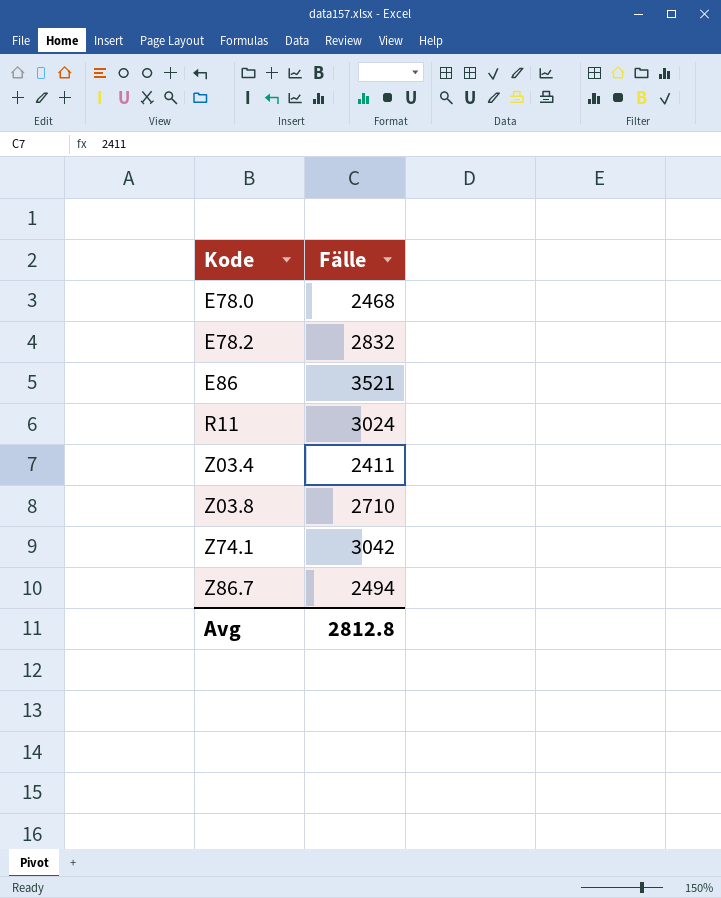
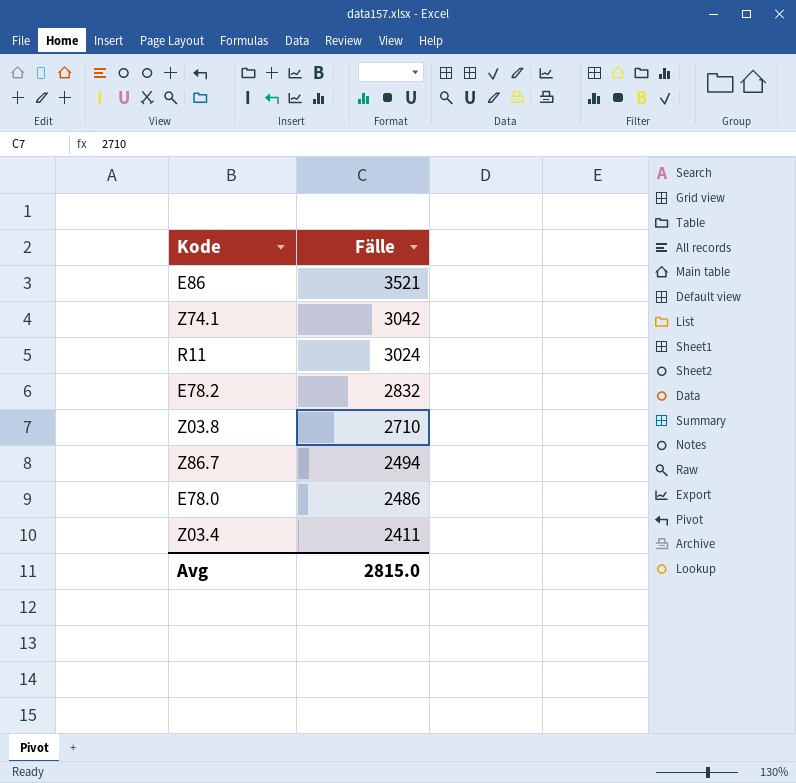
row order: Kode ascending -> Fälle descending
E78.0 | Fälle: 2468 -> 2486
Avg | Fälle: 2812.8 -> 2815.0

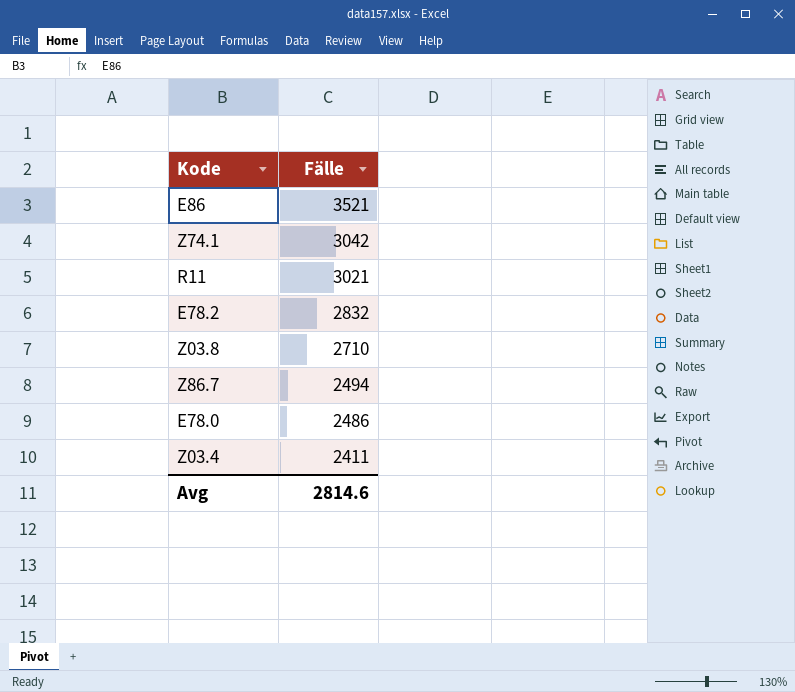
R11 | Fälle: 3024 -> 3021
Avg | Fälle: 2815.0 -> 2814.6

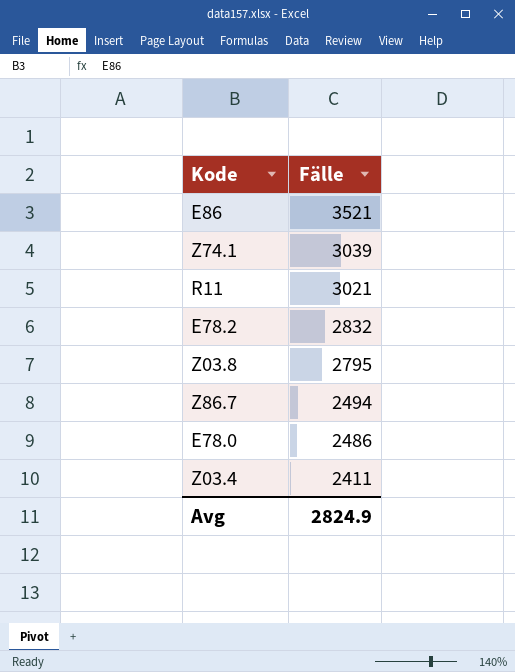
Z74.1 | Fälle: 3042 -> 3039
Z03.8 | Fälle: 2710 -> 2795
Avg | Fälle: 2814.6 -> 2824.9

